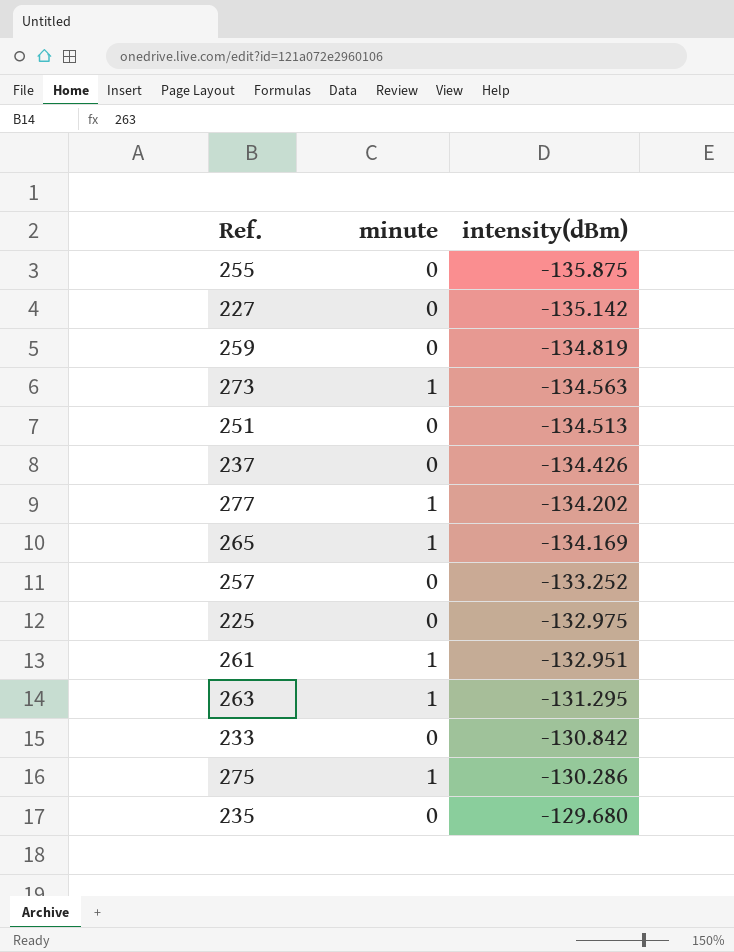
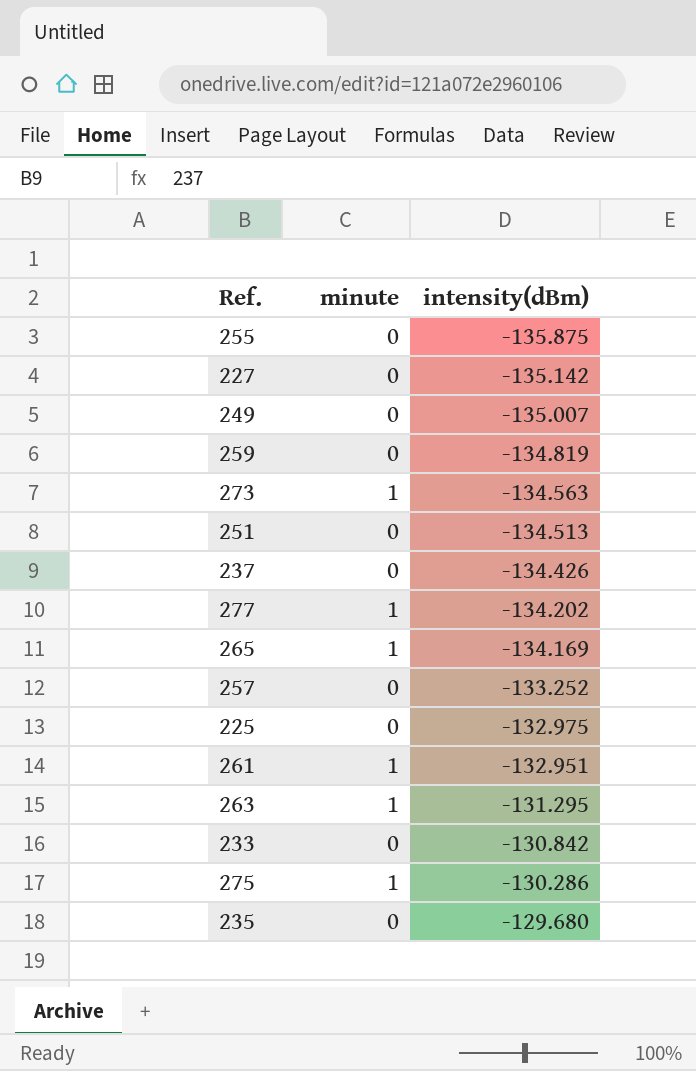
row 249: none -> 0 | -135.007

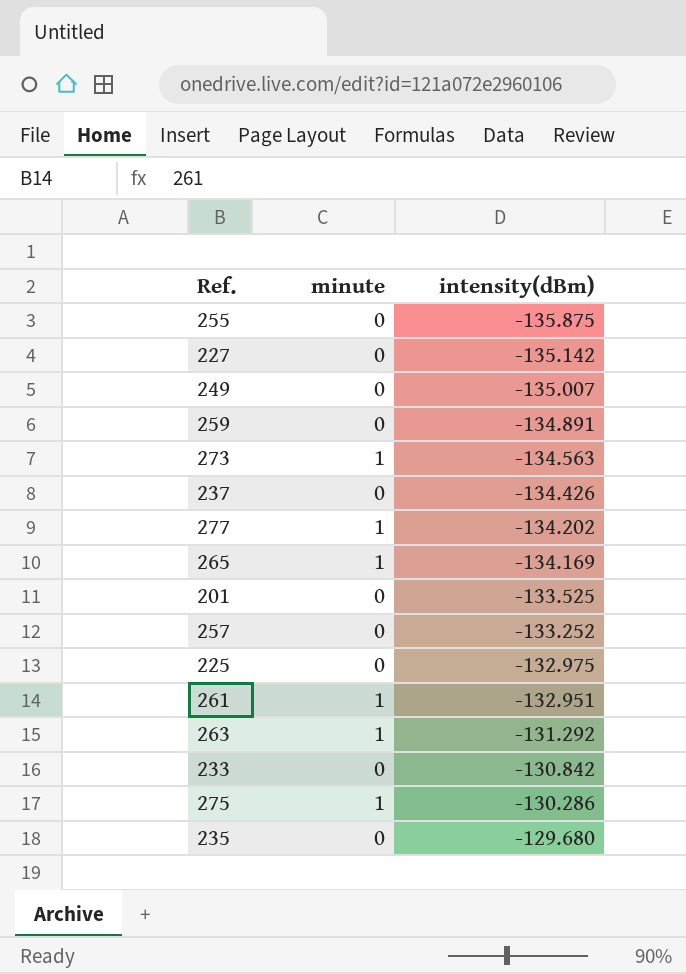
row 251: 0 | -134.513 -> none
259 | intensity(dBm): -134.819 -> -134.891
row 201: none -> 0 | -133.525
263 | intensity(dBm): -131.295 -> -131.292

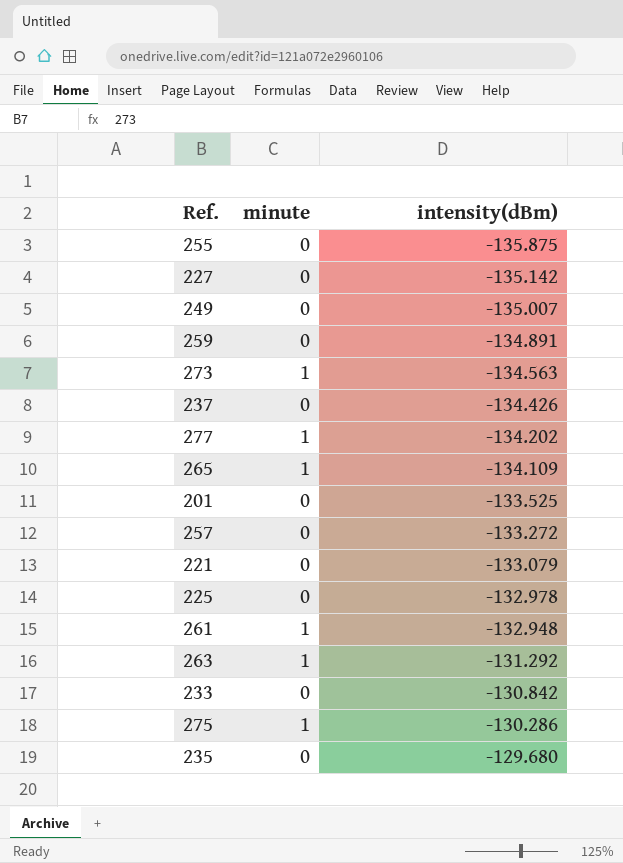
265 | intensity(dBm): -134.169 -> -134.109
257 | intensity(dBm): -133.252 -> -133.272
row 221: none -> 0 | -133.079
225 | intensity(dBm): -132.975 -> -132.978
261 | intensity(dBm): -132.951 -> -132.948

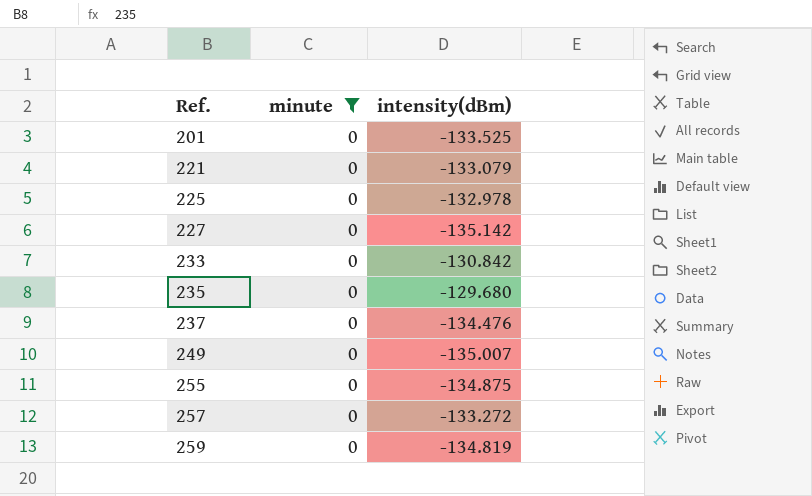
filter: none -> minute = 0
row order: intensity(dBm) ascending -> Ref. ascending
237 | intensity(dBm): -134.426 -> -134.476
255 | intensity(dBm): -135.875 -> -134.875
259 | intensity(dBm): -134.891 -> -134.819

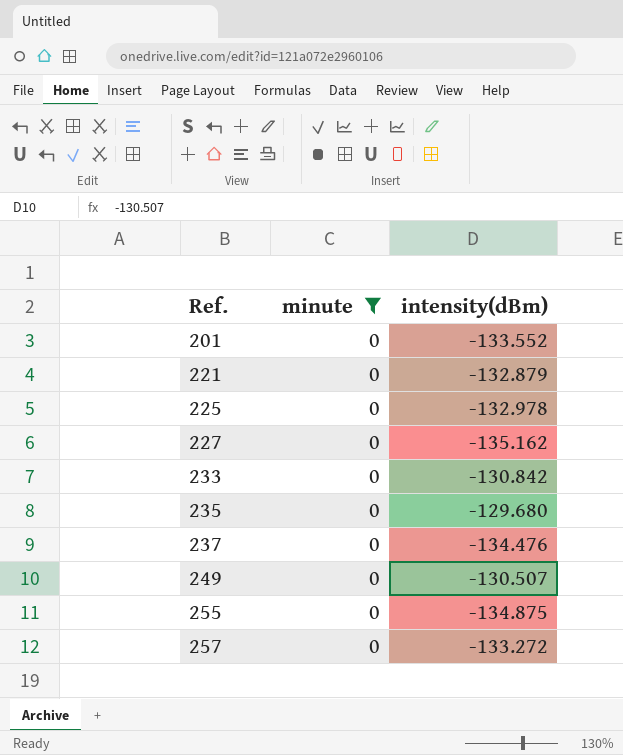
row 259: 0 | -134.819 -> none
201 | intensity(dBm): -133.525 -> -133.552
221 | intensity(dBm): -133.079 -> -132.879
227 | intensity(dBm): -135.142 -> -135.162
249 | intensity(dBm): -135.007 -> -130.507

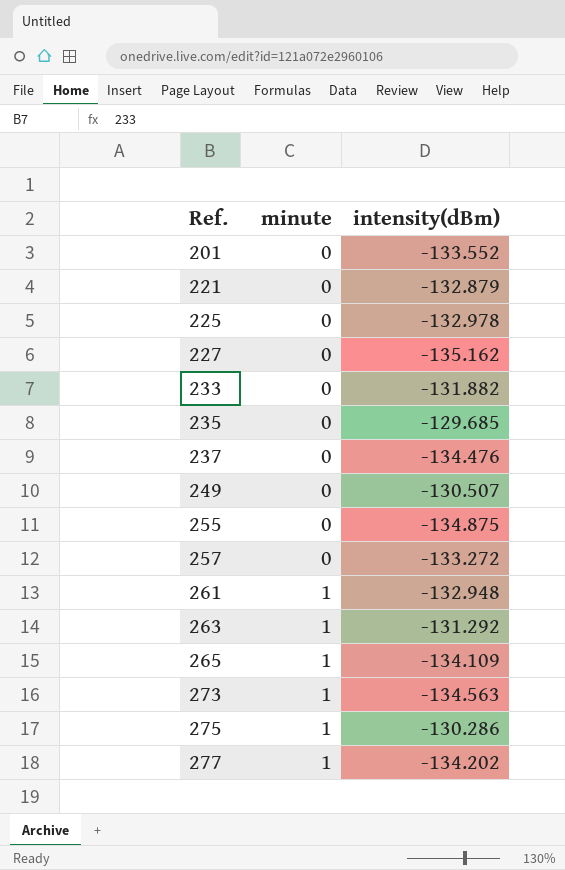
filter: minute = 0 -> none
233 | intensity(dBm): -130.842 -> -131.882
235 | intensity(dBm): -129.680 -> -129.685

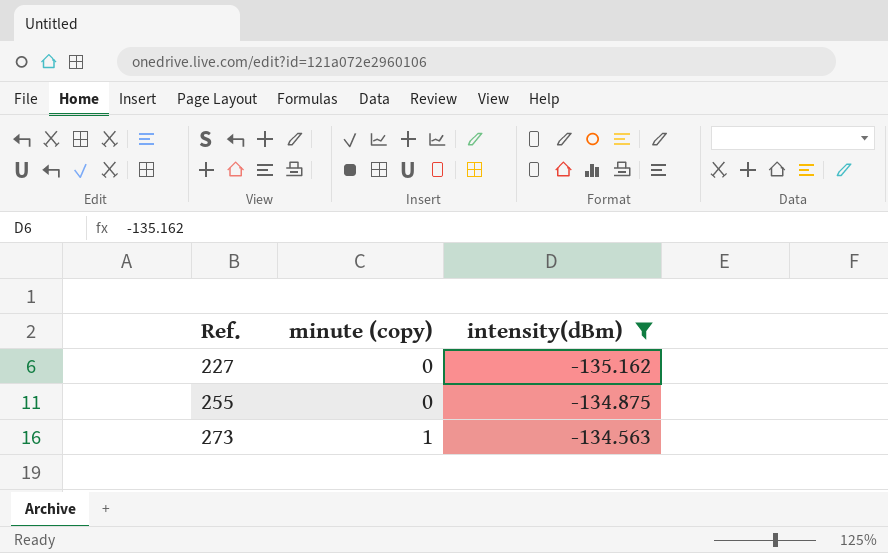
filter: none -> intensity(dBm) <= -134.563
column name: minute -> minute (copy)

